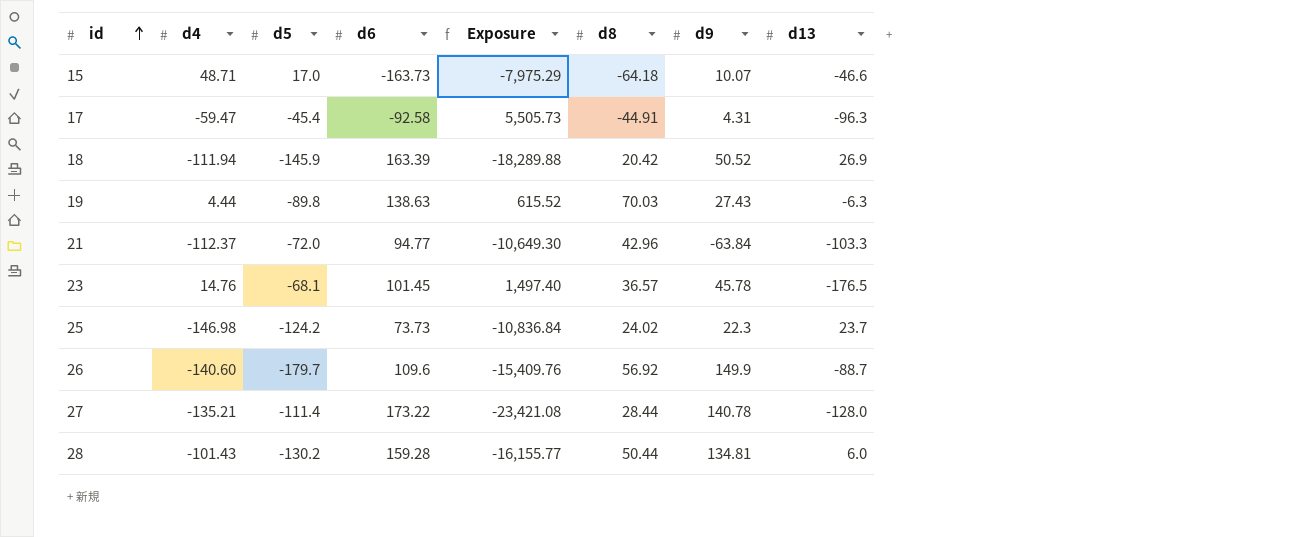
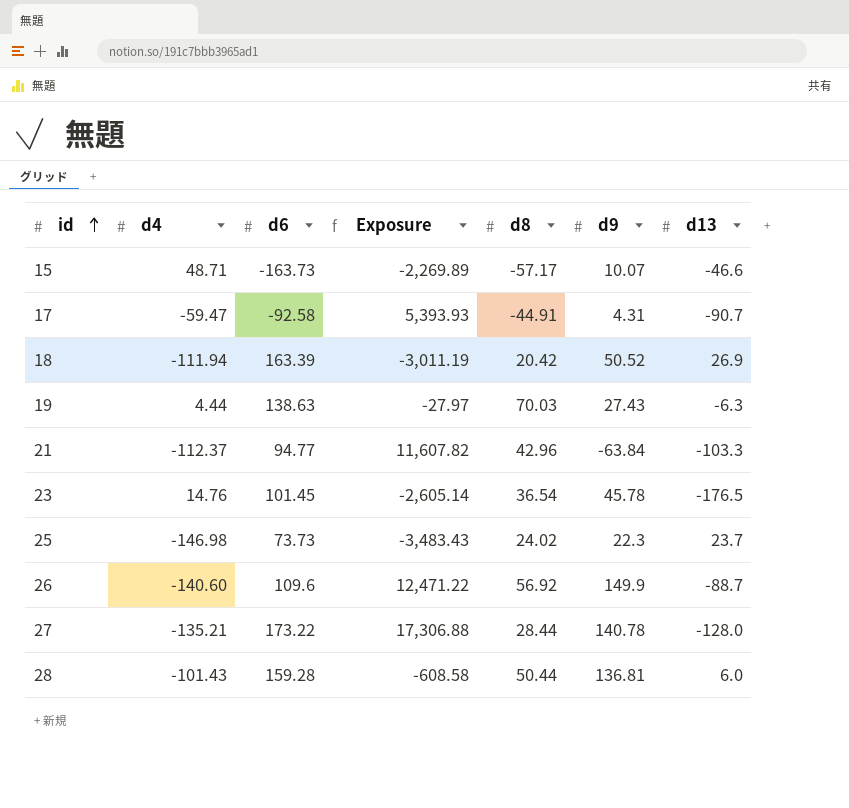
column d5 | position: 3 -> none
column Exposure | formula: [d4] * [d6] -> [d4] * [d13]
15 | d8: -64.18 -> -57.17
17 | d13: -96.3 -> -90.7
23 | d8: 36.57 -> 36.54
28 | d9: 134.81 -> 136.81

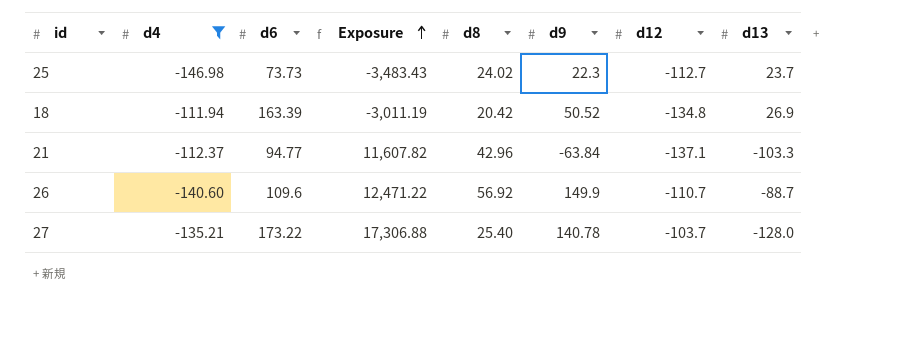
filter: none -> d4 <= -111.94
row order: id ascending -> Exposure ascending
column d12 | position: none -> 7
27 | d8: 28.44 -> 25.40

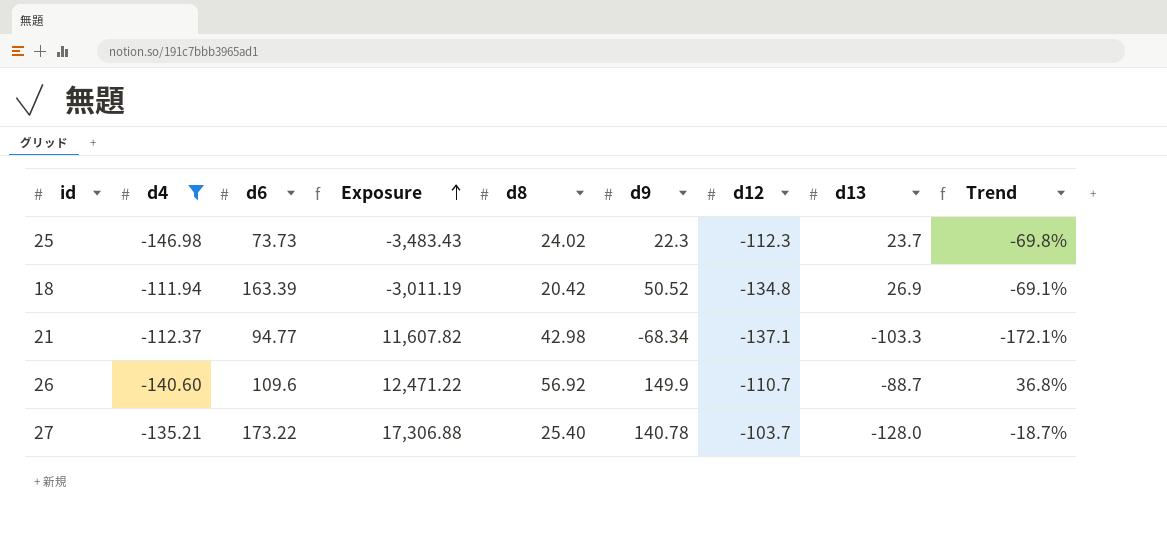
column Trend | formula: none -> ([d9] - [d6]) / [d6]
25 | d12: -112.7 -> -112.3
21 | d8: 42.96 -> 42.98
21 | d9: -63.84 -> -68.34

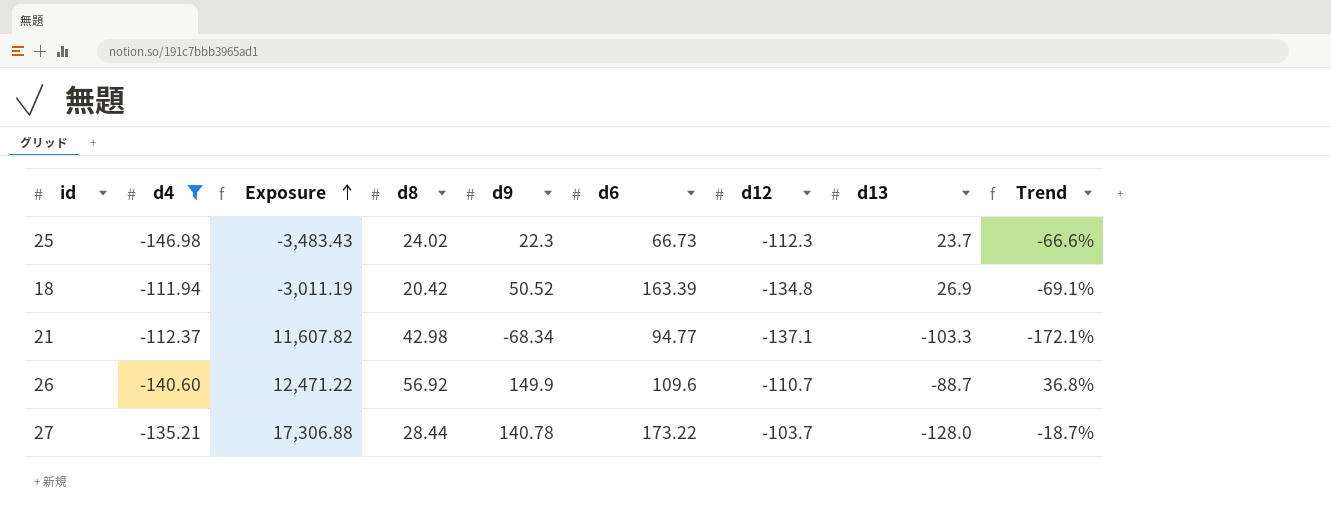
column d6 | position: 3 -> 6
25 | d6: 73.73 -> 66.73
25 | Trend: -69.8% -> -66.6%
27 | d8: 25.40 -> 28.44

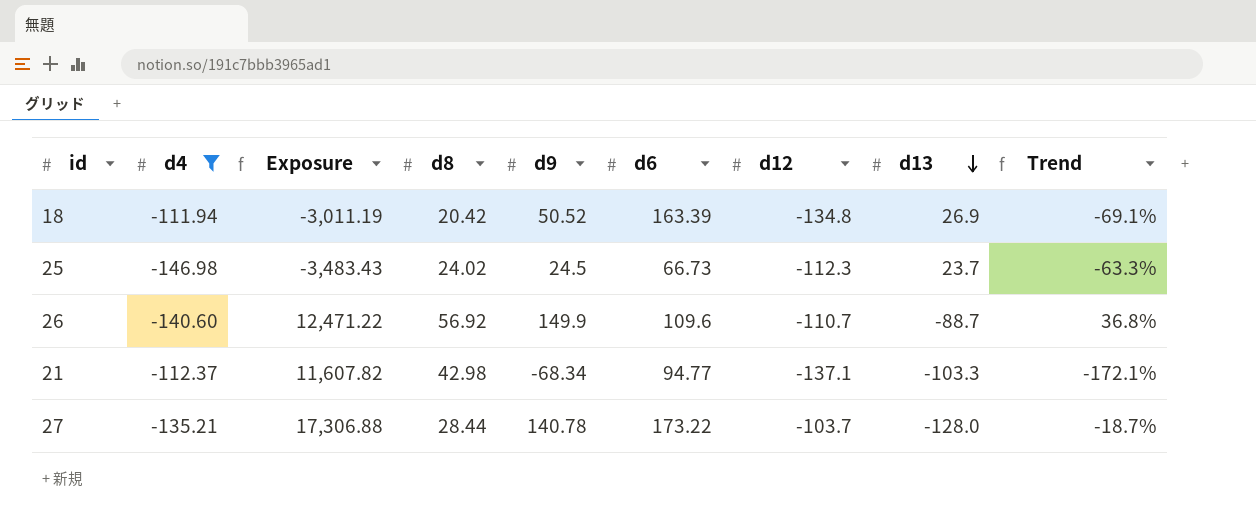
row order: Exposure ascending -> d13 descending
25 | d9: 22.3 -> 24.5
25 | Trend: -66.6% -> -63.3%

